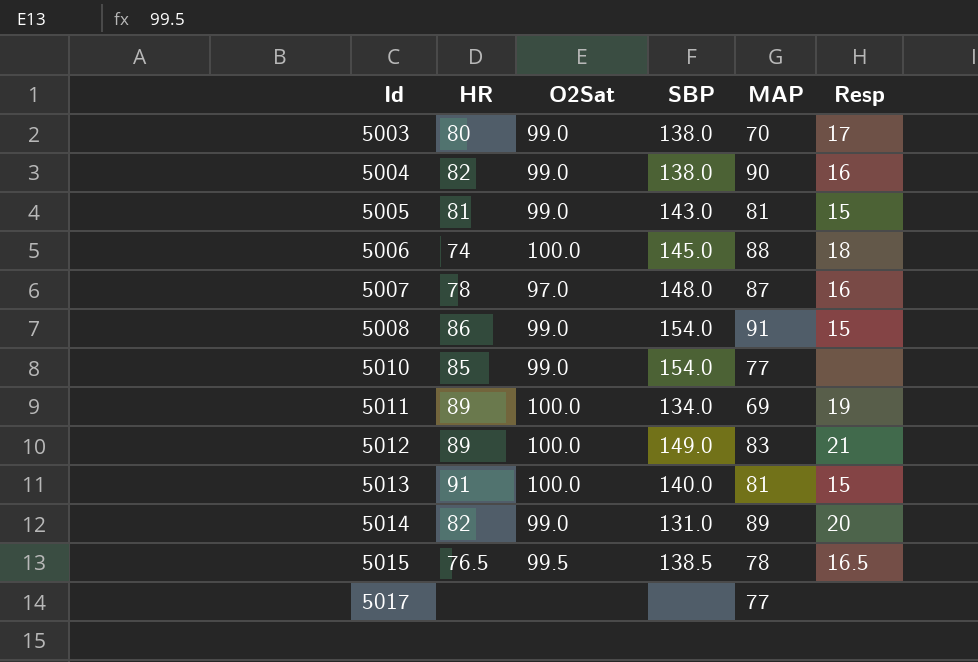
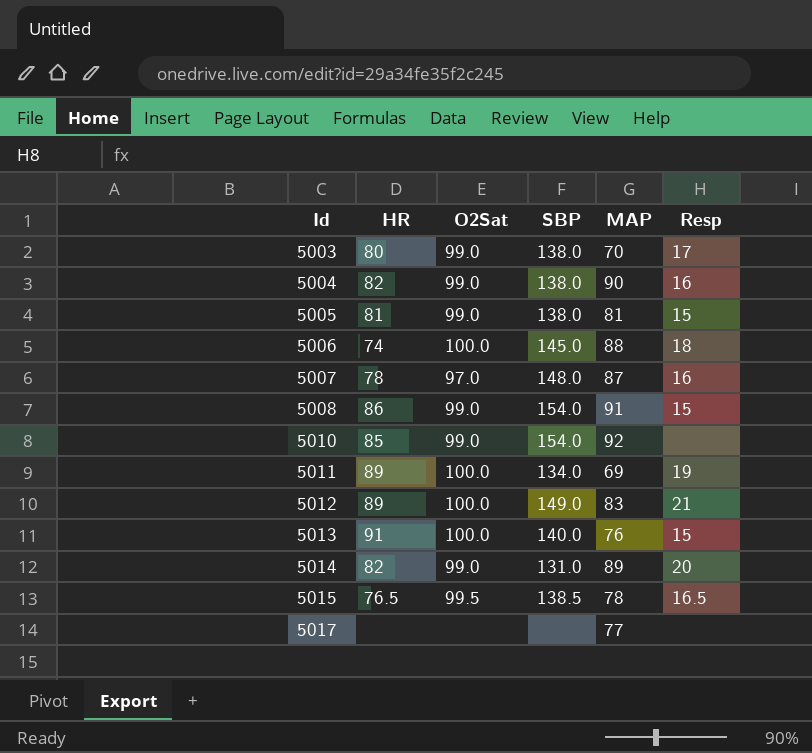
5005 | SBP: 143.0 -> 138.0
5010 | MAP: 77 -> 92
5013 | MAP: 81 -> 76

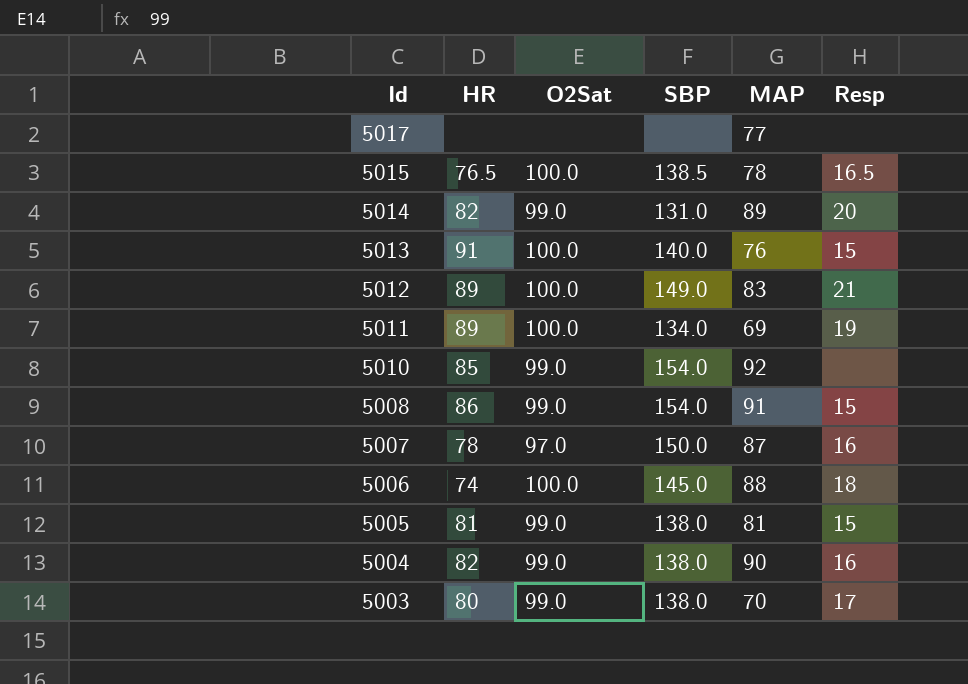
row order: Id ascending -> Id descending
5015 | O2Sat: 99.5 -> 100.0
5007 | SBP: 148.0 -> 150.0

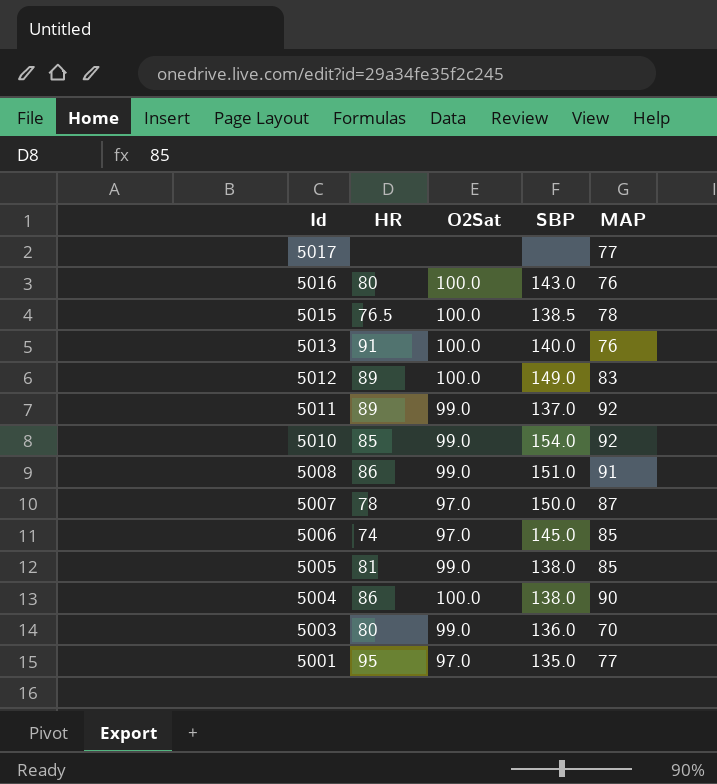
column Resp | position: 6 -> none
row 5014: 82 | 99.0 | 131.0 | 89 | 20 -> none
row 5016: none -> 80 | 100.0 | 143.0 | 76
5011 | O2Sat: 100.0 -> 99.0
5011 | SBP: 134.0 -> 137.0
5011 | MAP: 69 -> 92
5008 | SBP: 154.0 -> 151.0
5006 | O2Sat: 100.0 -> 97.0
5006 | MAP: 88 -> 85
5005 | MAP: 81 -> 85
5004 | HR: 82 -> 86
5004 | O2Sat: 99.0 -> 100.0
5003 | SBP: 138.0 -> 136.0
row 5001: none -> 95 | 97.0 | 135.0 | 77

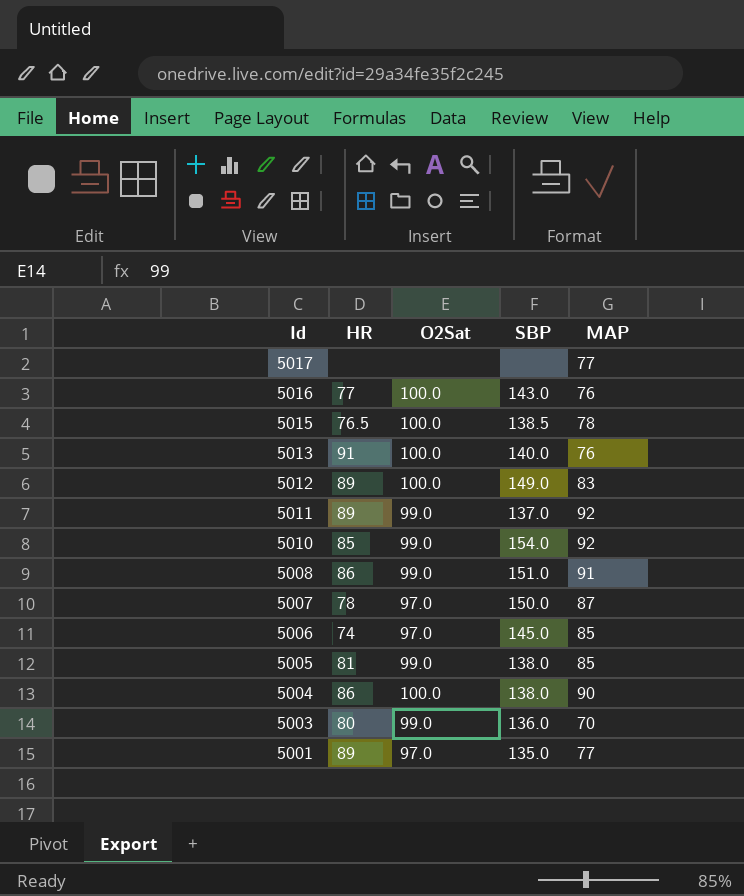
5016 | HR: 80 -> 77
5001 | HR: 95 -> 89

